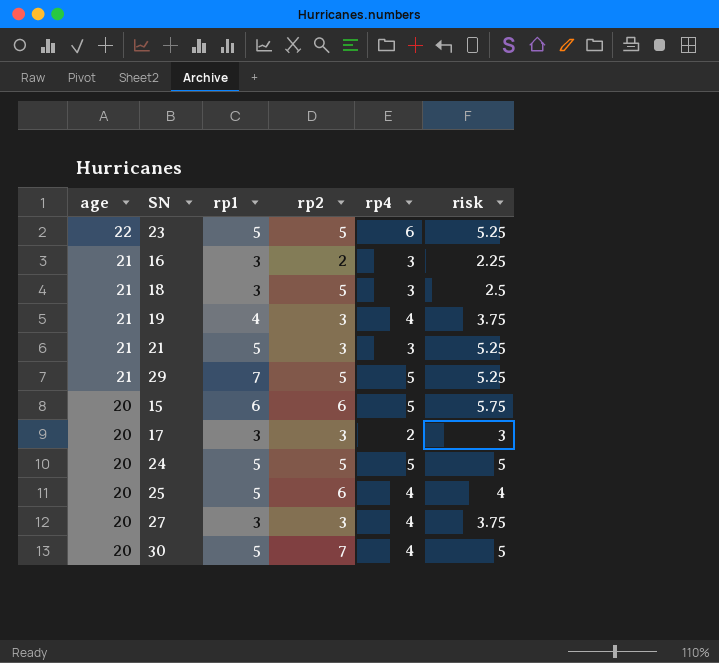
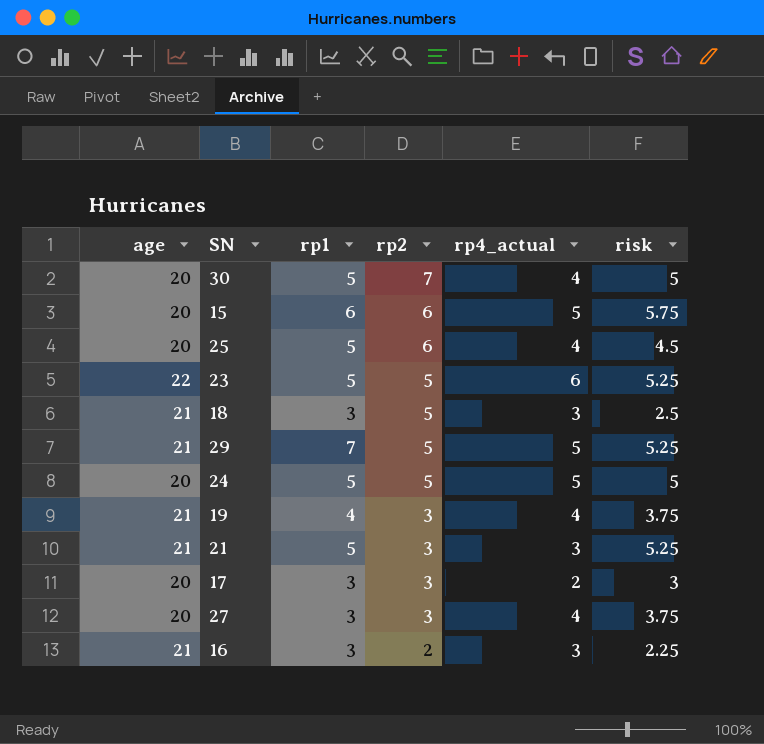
row order: age descending -> rp2 descending
column name: rp4 -> rp4_actual
25 | risk: 4 -> 4.5

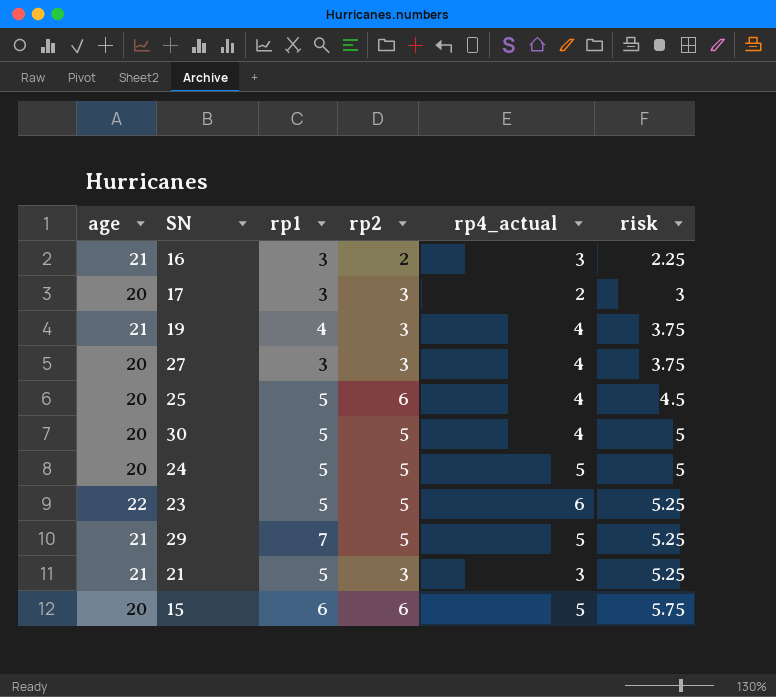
row order: rp2 descending -> risk ascending
row 18: 21 | 3 | 5 | 3 | 2.5 -> none
30 | rp2: 7 -> 5

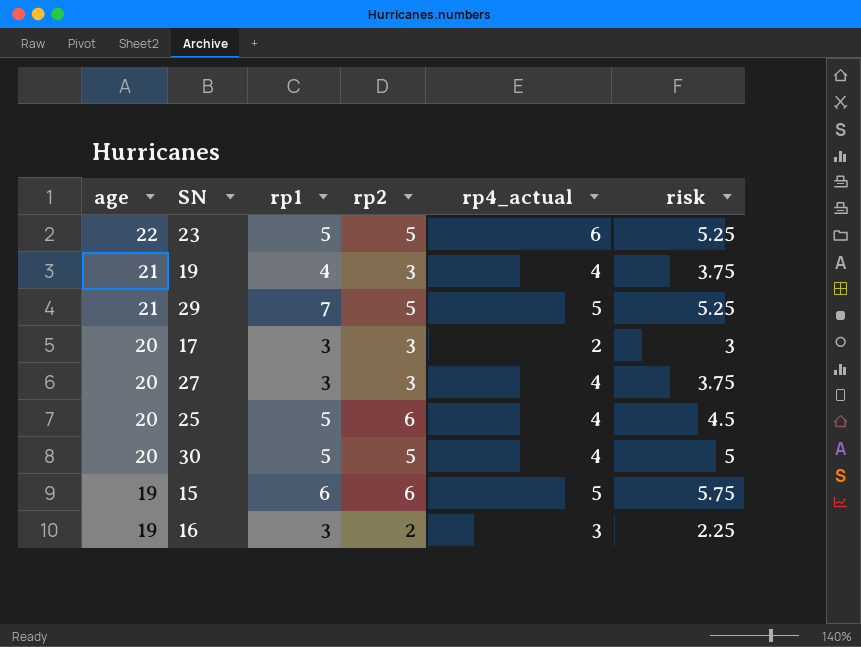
row order: risk ascending -> age descending
row 24: 20 | 5 | 5 | 5 | 5 -> none
row 21: 21 | 5 | 3 | 3 | 5.25 -> none
15 | age: 20 -> 19
16 | age: 21 -> 19

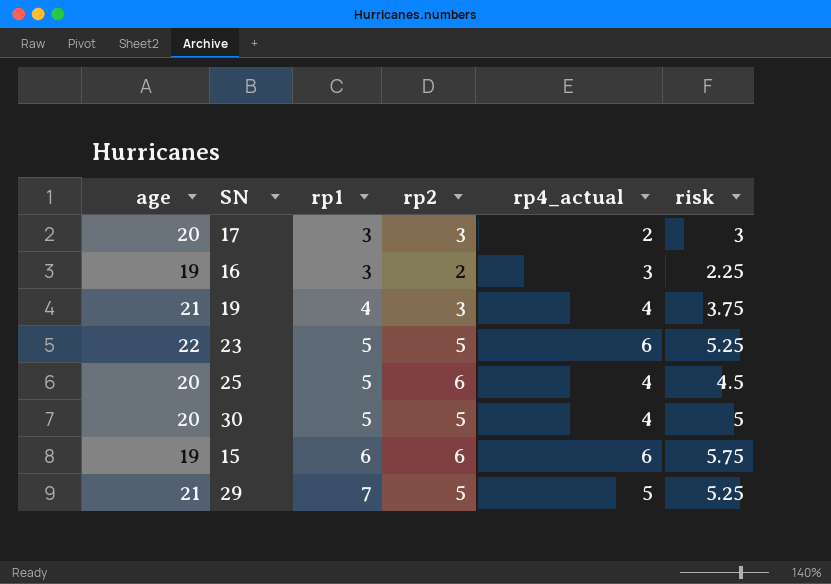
row order: age descending -> rp1 ascending
row 27: 20 | 3 | 3 | 4 | 3.75 -> none
15 | rp4_actual: 5 -> 6

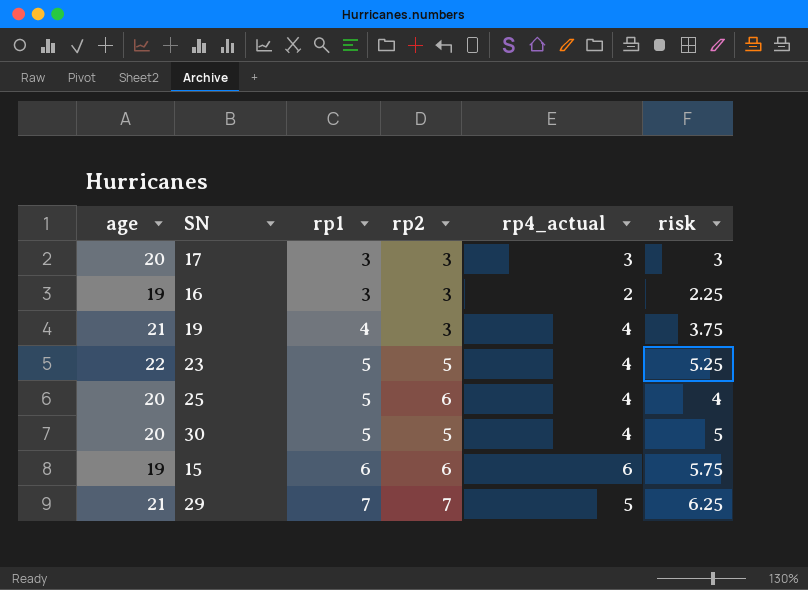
17 | rp4_actual: 2 -> 3
16 | rp2: 2 -> 3
16 | rp4_actual: 3 -> 2
23 | rp4_actual: 6 -> 4
25 | risk: 4.5 -> 4
29 | rp2: 5 -> 7
29 | risk: 5.25 -> 6.25

